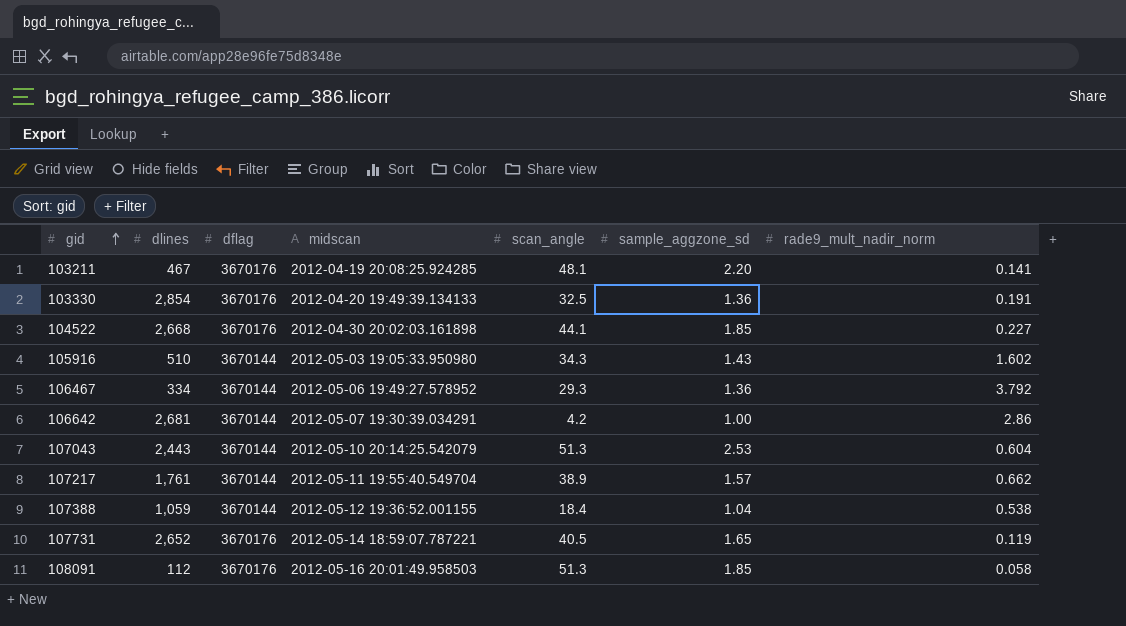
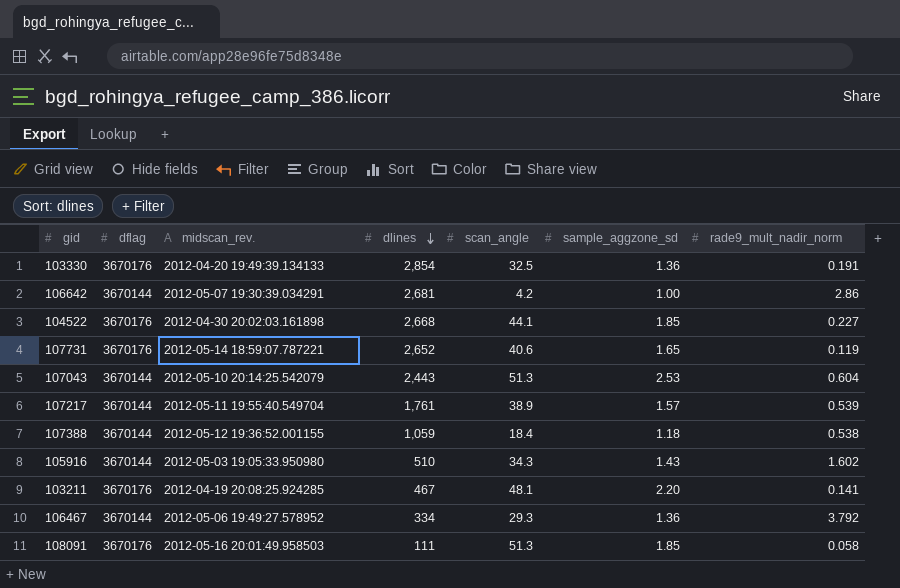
row order: gid ascending -> dlines descending
column name: midscan -> midscan_rev.
column dlines | position: 2 -> 4
107731 | scan_angle: 40.5 -> 40.6
107217 | rade9_mult_nadir_norm: 0.662 -> 0.539
107388 | sample_aggzone_sd: 1.04 -> 1.18
108091 | dlines: 112 -> 111

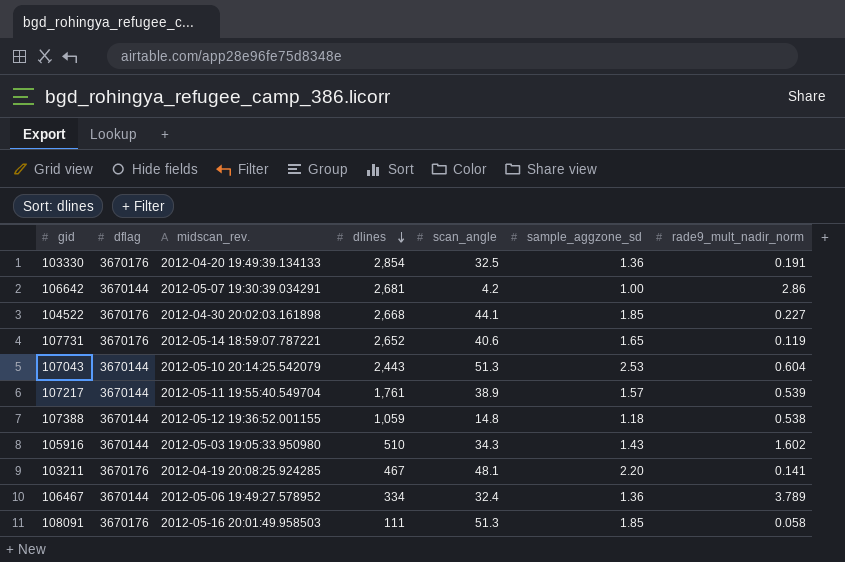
107388 | scan_angle: 18.4 -> 14.8
106467 | scan_angle: 29.3 -> 32.4
106467 | rade9_mult_nadir_norm: 3.792 -> 3.789

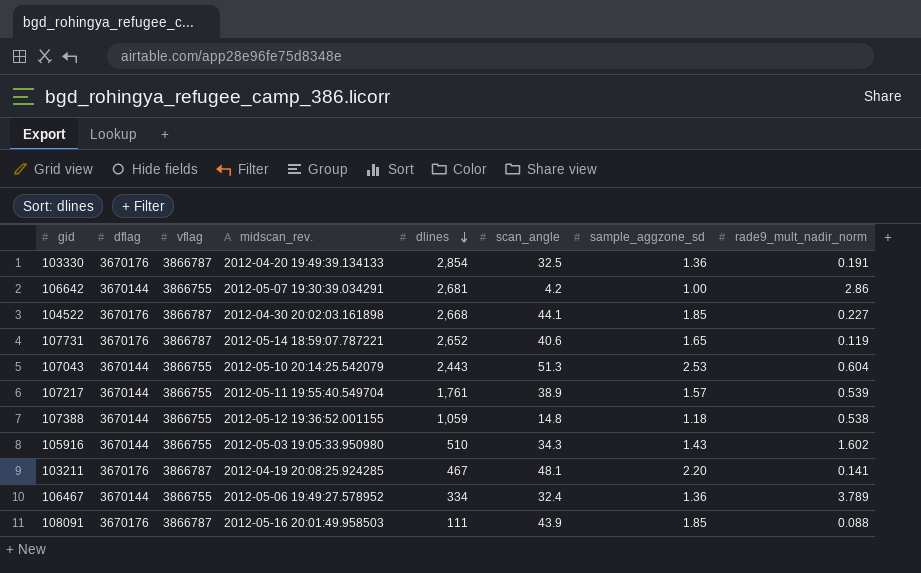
column vflag | position: none -> 3
108091 | scan_angle: 51.3 -> 43.9
108091 | rade9_mult_nadir_norm: 0.058 -> 0.088

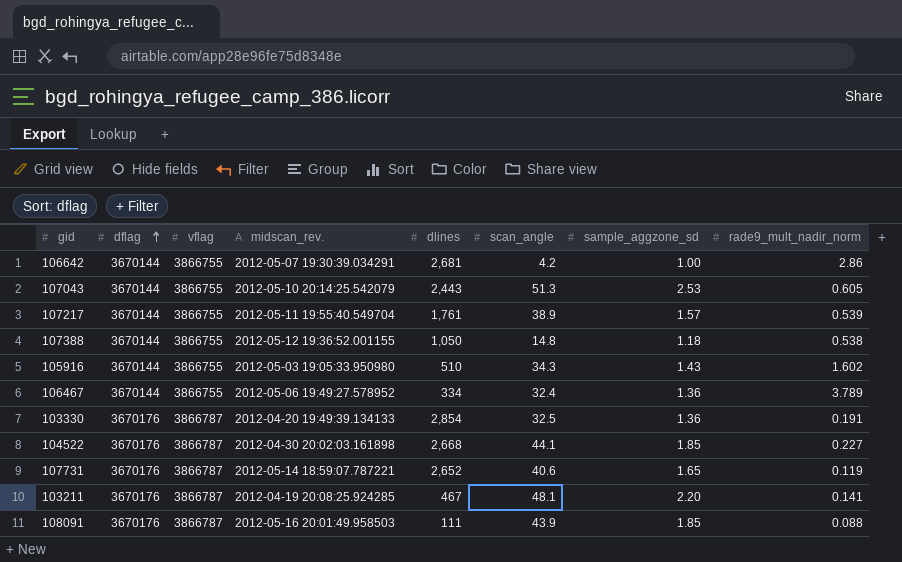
row order: dlines descending -> dflag ascending
107043 | rade9_mult_nadir_norm: 0.604 -> 0.605
107388 | dlines: 1,059 -> 1,050

